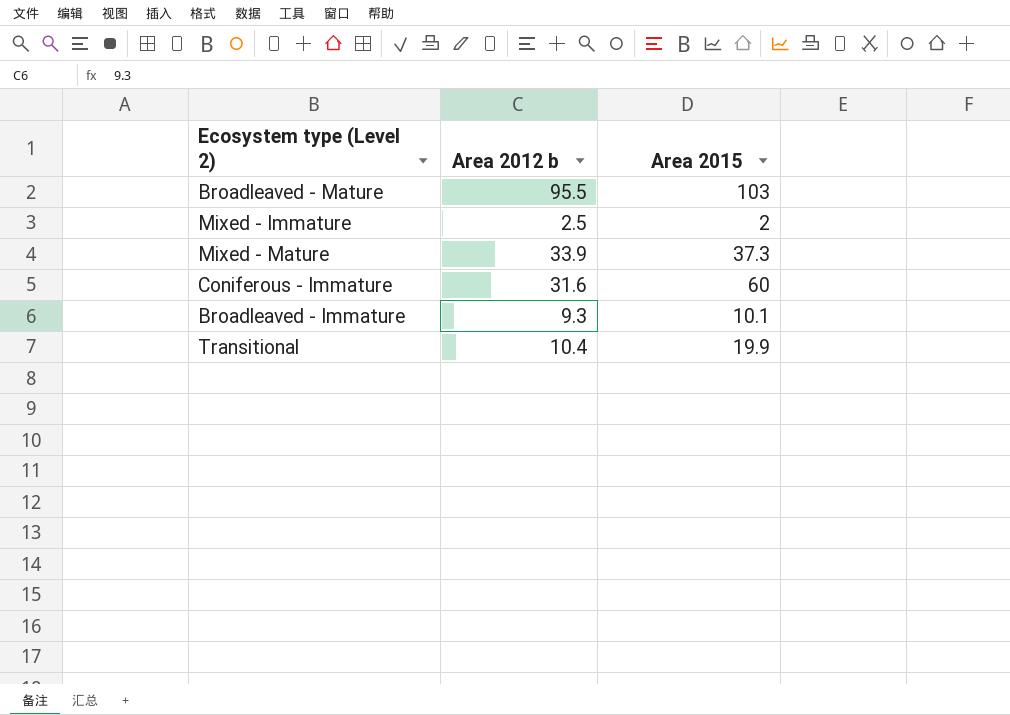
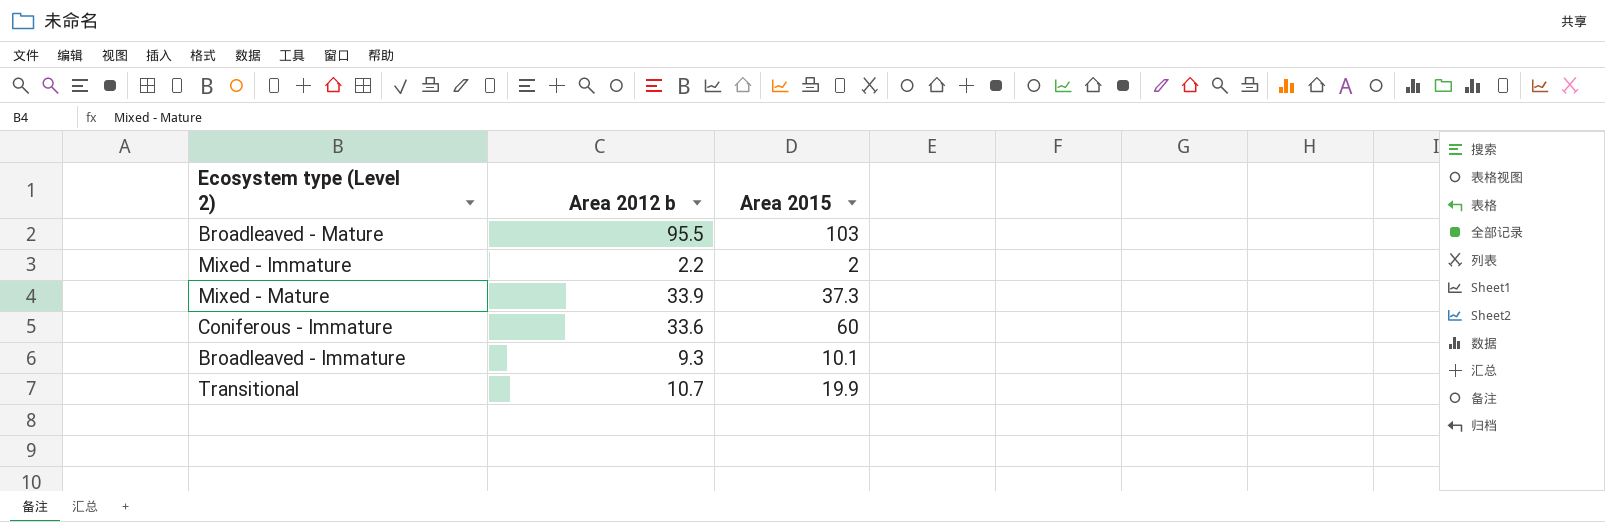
Mixed - Immature | Area 2012 b: 2.5 -> 2.2
Coniferous - Immature | Area 2012 b: 31.6 -> 33.6
Transitional | Area 2012 b: 10.4 -> 10.7

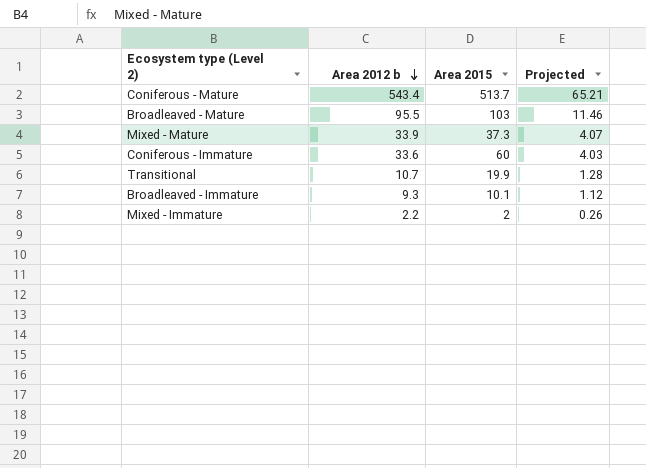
row order: none -> Area 2012 b descending
column Projected | formula: none -> [Area 2012 b] * 0.12
row Coniferous - Mature: none -> 543.4 | 513.7 | 65.21

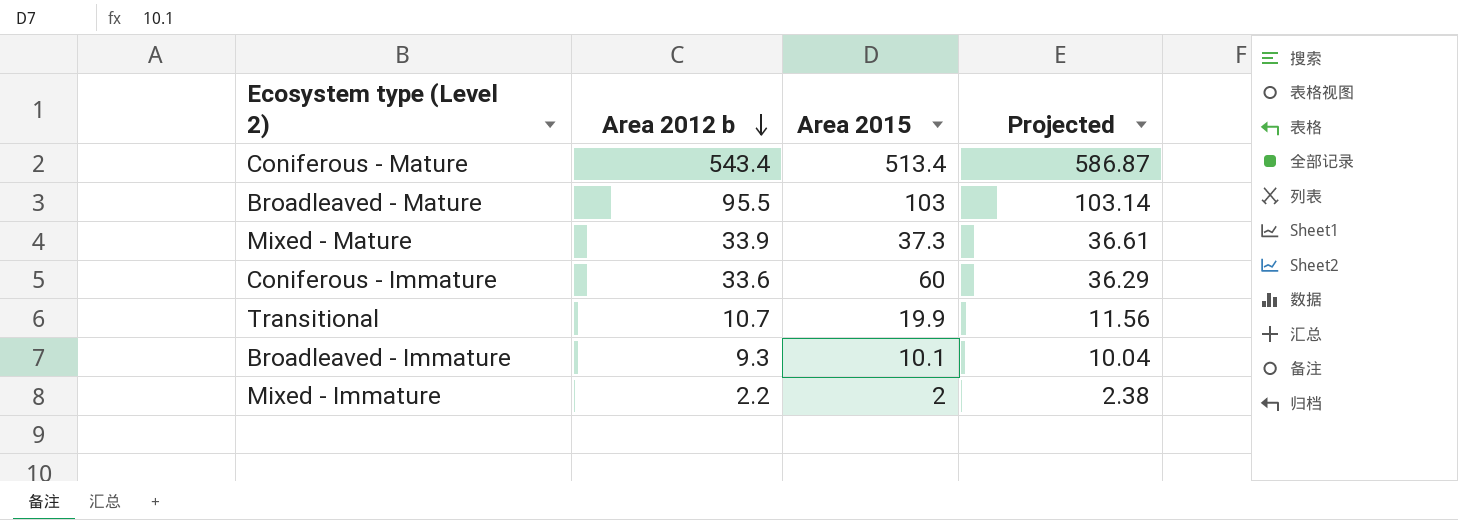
column Projected | formula: [Area 2012 b] * 0.12 -> [Area 2012 b] * 1.08
Coniferous - Mature | Area 2015: 513.7 -> 513.4

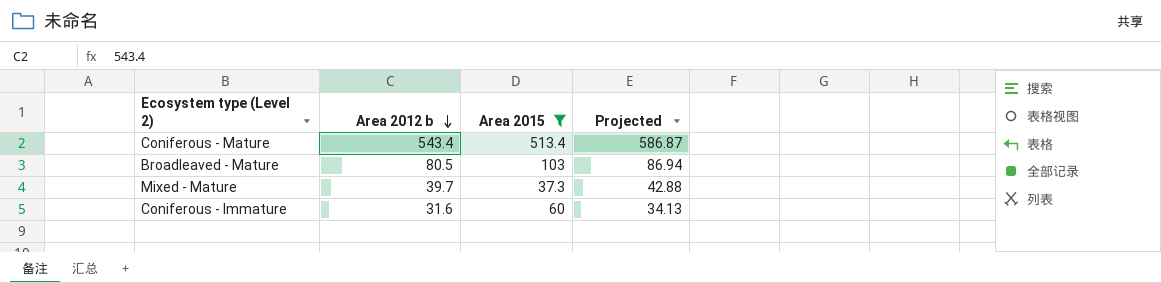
filter: none -> Area 2015 >= 37.3
Broadleaved - Mature | Area 2012 b: 95.5 -> 80.5
Broadleaved - Mature | Projected: 103.14 -> 86.94
Mixed - Mature | Area 2012 b: 33.9 -> 39.7
Mixed - Mature | Projected: 36.61 -> 42.88
Coniferous - Immature | Area 2012 b: 33.6 -> 31.6
Coniferous - Immature | Projected: 36.29 -> 34.13

